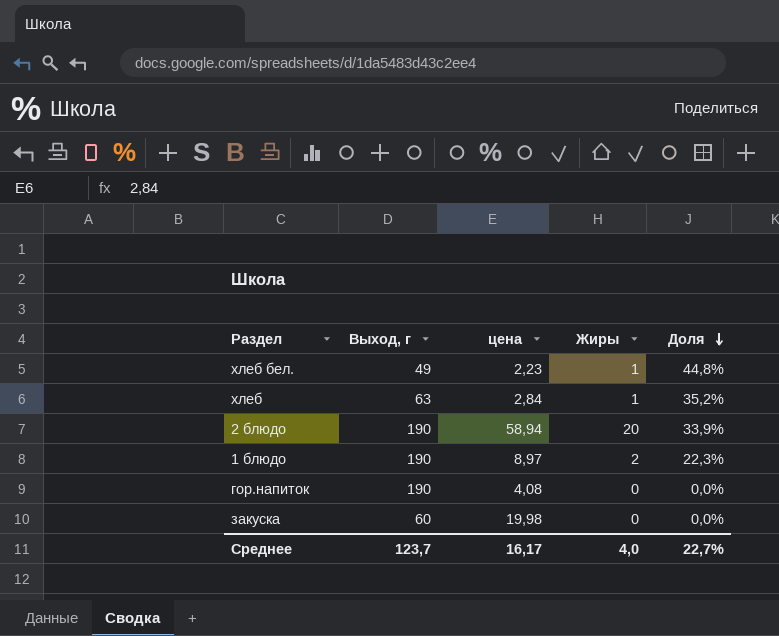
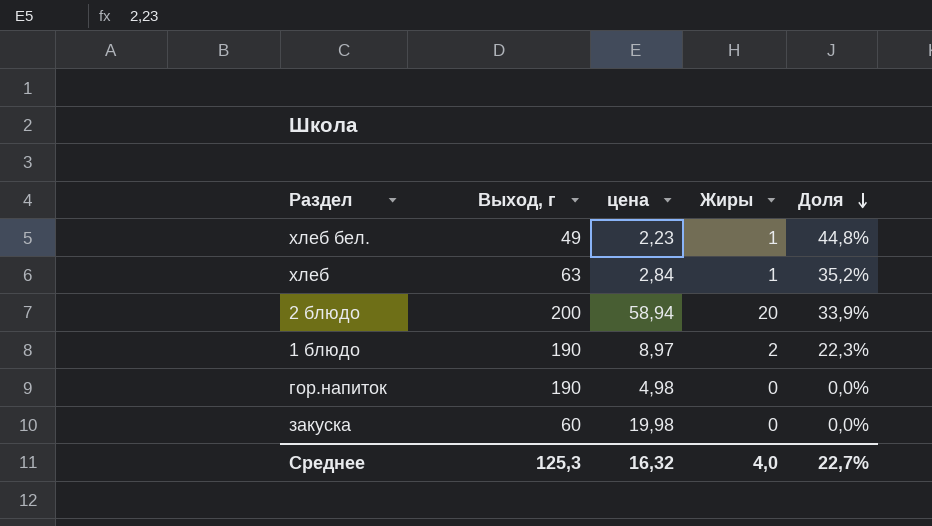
2 блюдо | Выход, г: 190 -> 200
гор.напиток | цена: 4,08 -> 4,98
Среднее | Выход, г: 123,7 -> 125,3
Среднее | цена: 16,17 -> 16,32

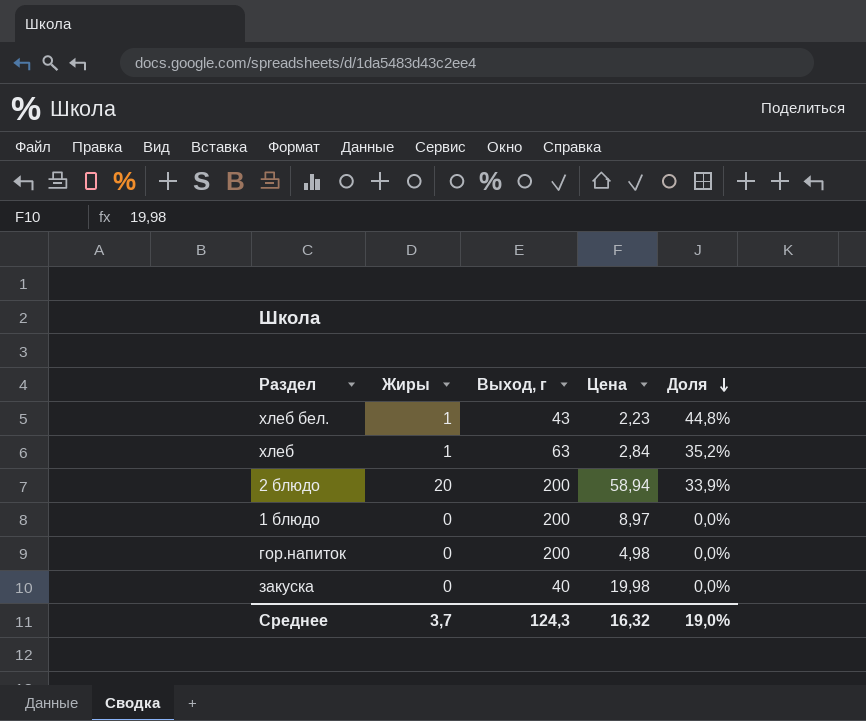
column Жиры | position: 4 -> 2
column name: цена -> Цена
хлеб бел. | Выход, г: 49 -> 43
1 блюдо | Жиры: 2 -> 0
1 блюдо | Выход, г: 190 -> 200
1 блюдо | Доля: 22,3% -> 0,0%
гор.напиток | Выход, г: 190 -> 200
закуска | Выход, г: 60 -> 40
Среднее | Жиры: 4,0 -> 3,7
Среднее | Выход, г: 125,3 -> 124,3
Среднее | Доля: 22,7% -> 19,0%

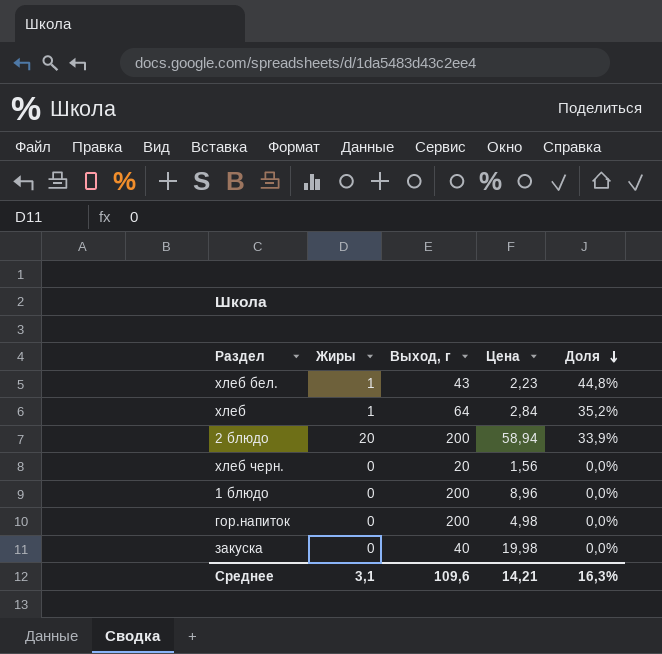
хлеб | Выход, г: 63 -> 64
row хлеб черн.: none -> 0 | 20 | 1,56 | 0,0%
1 блюдо | Цена: 8,97 -> 8,96
Среднее | Жиры: 3,7 -> 3,1
Среднее | Выход, г: 124,3 -> 109,6
Среднее | Цена: 16,32 -> 14,21
Среднее | Доля: 19,0% -> 16,3%

